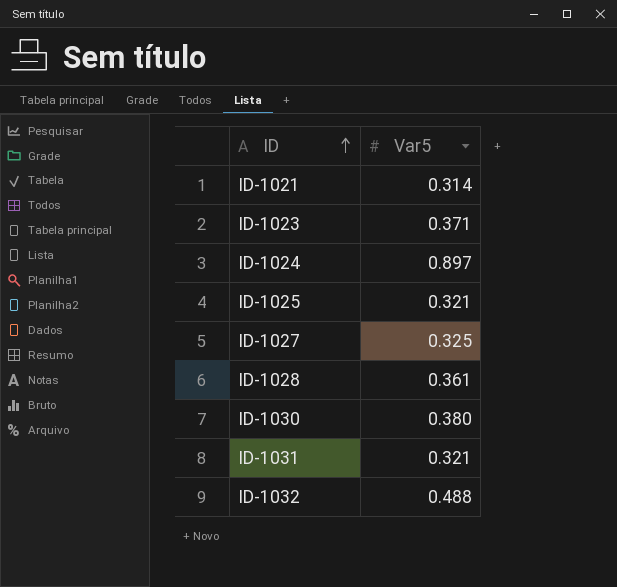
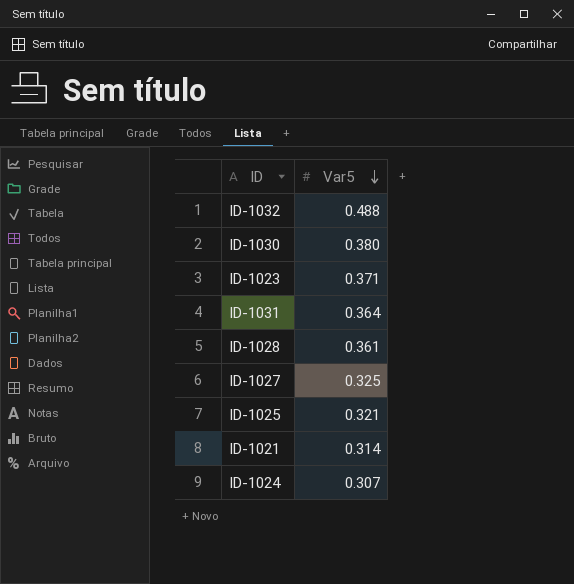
row order: ID ascending -> Var5 descending
ID-1031 | Var5: 0.321 -> 0.364
ID-1024 | Var5: 0.897 -> 0.307

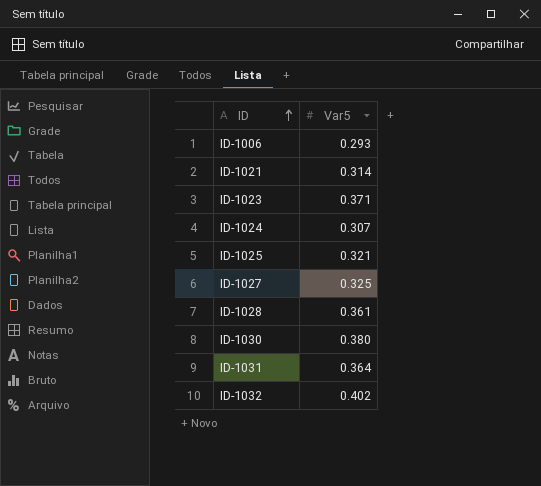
row order: Var5 descending -> ID ascending
row ID-1006: none -> 0.293
ID-1032 | Var5: 0.488 -> 0.402

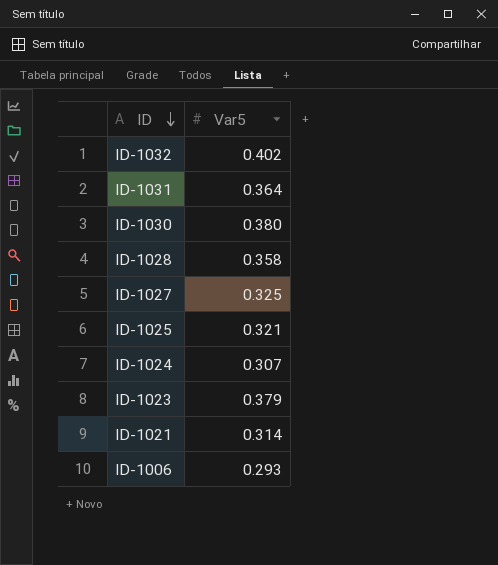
row order: ID ascending -> ID descending
ID-1028 | Var5: 0.361 -> 0.358
ID-1023 | Var5: 0.371 -> 0.379

